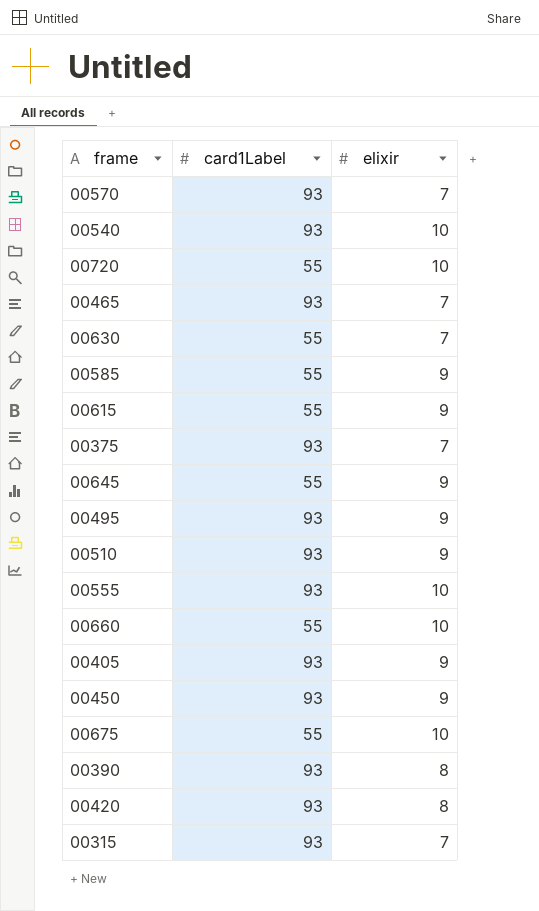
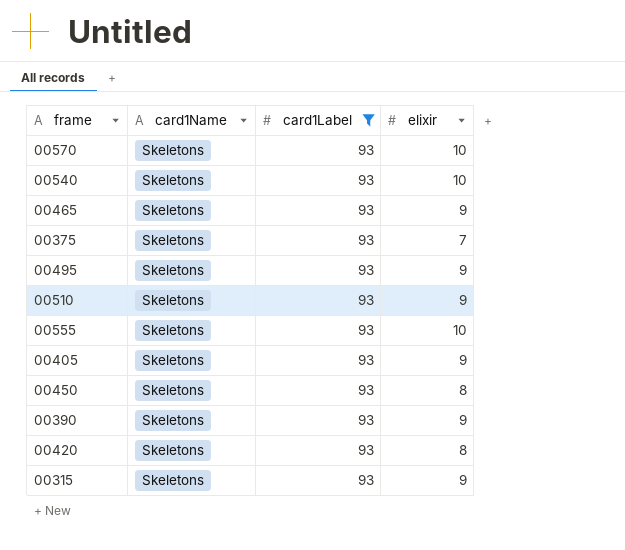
filter: none -> card1Label = 93
column card1Name | position: none -> 2
00570 | elixir: 7 -> 10
00465 | elixir: 7 -> 9
00450 | elixir: 9 -> 8
00390 | elixir: 8 -> 9
00315 | elixir: 7 -> 9

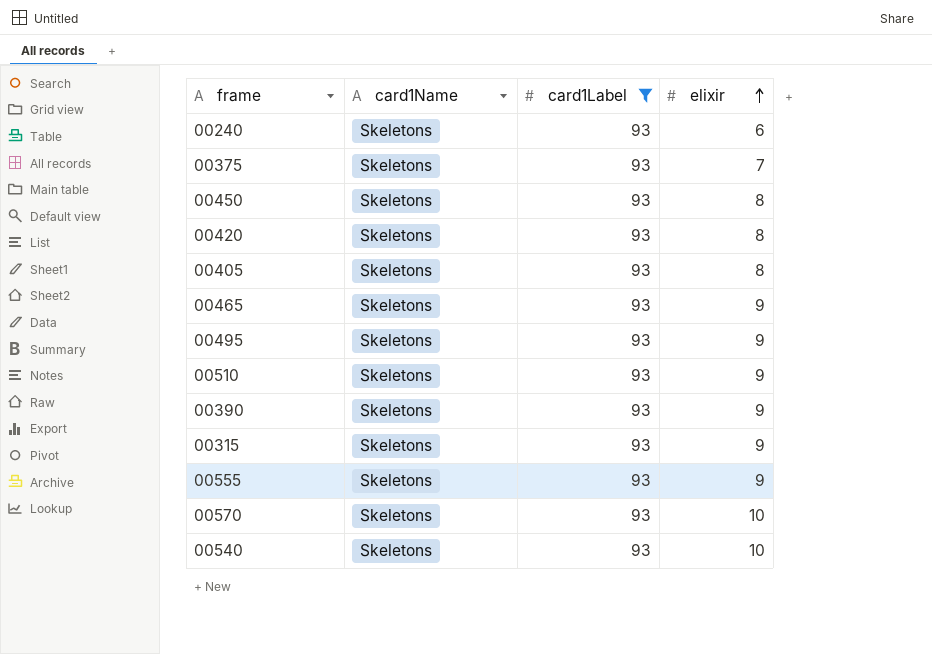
row order: none -> elixir ascending
row 00240: none -> Skeletons | 93 | 6
00405 | elixir: 9 -> 8
00555 | elixir: 10 -> 9

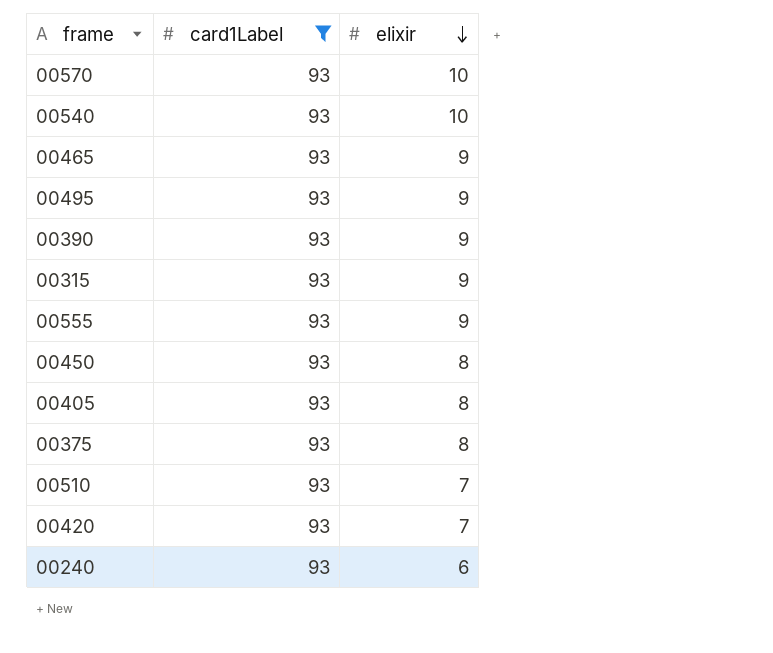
row order: elixir ascending -> elixir descending
column card1Name | position: 2 -> none
00375 | elixir: 7 -> 8
00510 | elixir: 9 -> 7
00420 | elixir: 8 -> 7

